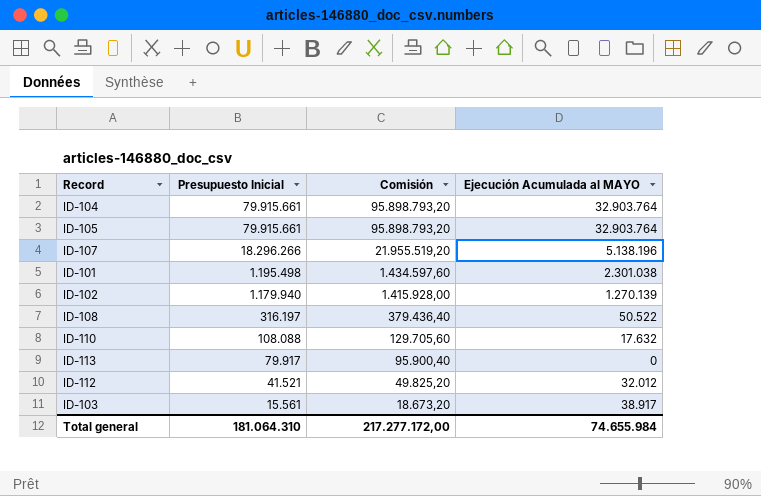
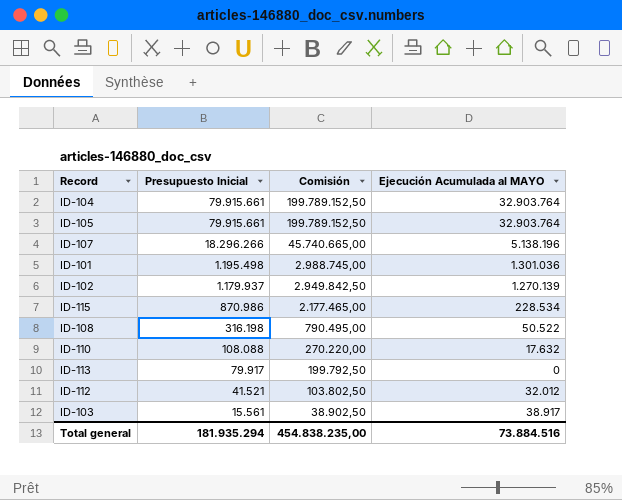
column Comisión | formula: [Presupuesto Inicial] * 1,2 -> [Presupuesto Inicial] * 2,5
ID-101 | Ejecución Acumulada al MAYO: 2.301.038 -> 1.301.036
ID-102 | Presupuesto Inicial: 1.179.940 -> 1.179.937
row ID-115: none -> 870.986 | 2.177.465,00 | 228.534
ID-108 | Presupuesto Inicial: 316.197 -> 316.198
Total general | Presupuesto Inicial: 181.064.310 -> 181.935.294
Total general | Comisión: 217.277.172,00 -> 454.838.235,00
Total general | Ejecución Acumulada al MAYO: 74.655.984 -> 73.884.516

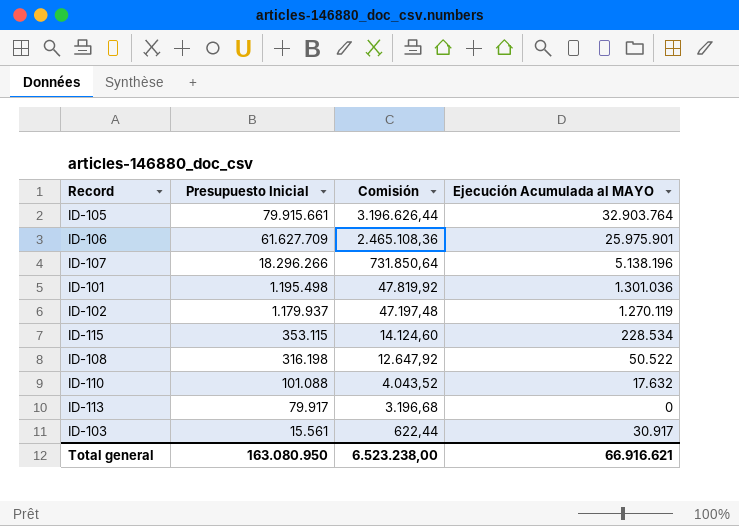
column Comisión | formula: [Presupuesto Inicial] * 2,5 -> [Presupuesto Inicial] * 0,04
row ID-104: 79.915.661 | 199.789.152,50 | 32.903.764 -> none
row ID-112: 41.521 | 103.802,50 | 32.012 -> none
row ID-106: none -> 61.627.709 | 2.465.108,36 | 25.975.901
ID-102 | Ejecución Acumulada al MAYO: 1.270.139 -> 1.270.119
ID-115 | Presupuesto Inicial: 870.986 -> 353.115
ID-110 | Presupuesto Inicial: 108.088 -> 101.088
ID-103 | Ejecución Acumulada al MAYO: 38.917 -> 30.917
Total general | Presupuesto Inicial: 181.935.294 -> 163.080.950
Total general | Comisión: 454.838.235,00 -> 6.523.238,00
Total general | Ejecución Acumulada al MAYO: 73.884.516 -> 66.916.621

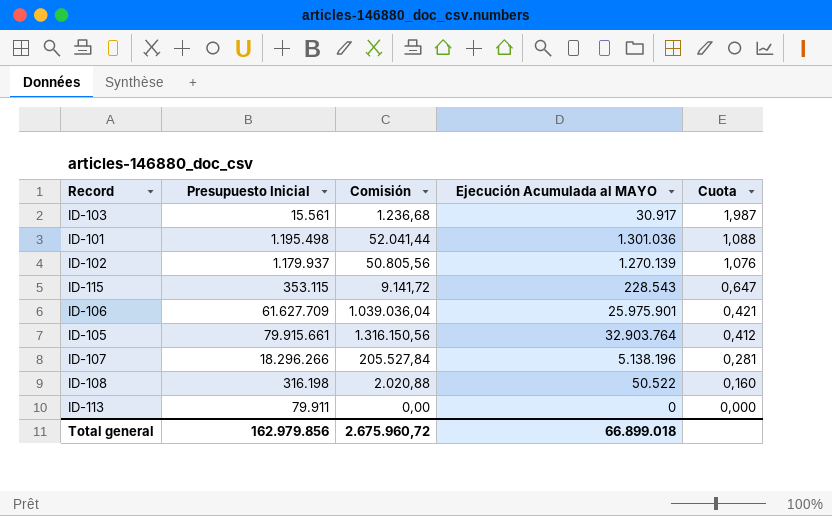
row order: Presupuesto Inicial descending -> Cuota descending
column Comisión | formula: [Presupuesto Inicial] * 0,04 -> [Ejecución Acumulada al MAYO] * 0,04
column Cuota | formula: none -> [Ejecución Acumulada al MAYO] / [Presupuesto Inicial]
row ID-110: 101.088 | 4.043,52 | 17.632 -> none
ID-102 | Ejecución Acumulada al MAYO: 1.270.119 -> 1.270.139
ID-115 | Ejecución Acumulada al MAYO: 228.534 -> 228.543
ID-113 | Presupuesto Inicial: 79.917 -> 79.911
Total general | Presupuesto Inicial: 163.080.950 -> 162.979.856
Total general | Comisión: 6.523.238,00 -> 2.675.960,72
Total general | Ejecución Acumulada al MAYO: 66.916.621 -> 66.899.018

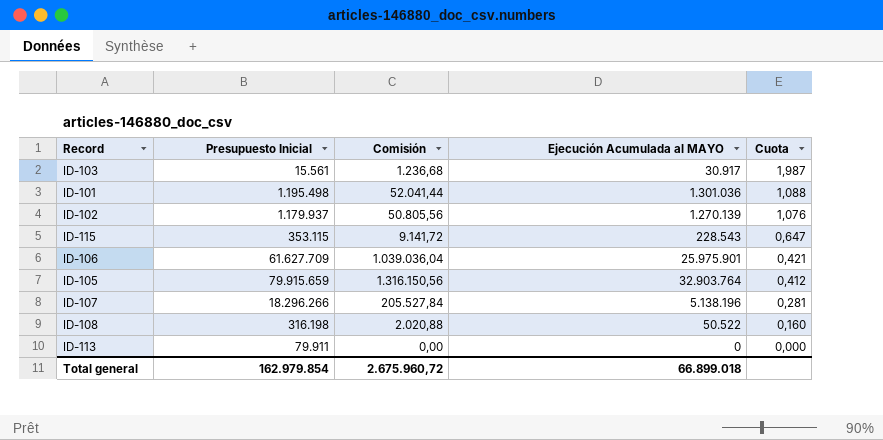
ID-105 | Presupuesto Inicial: 79.915.661 -> 79.915.659
Total general | Presupuesto Inicial: 162.979.856 -> 162.979.854

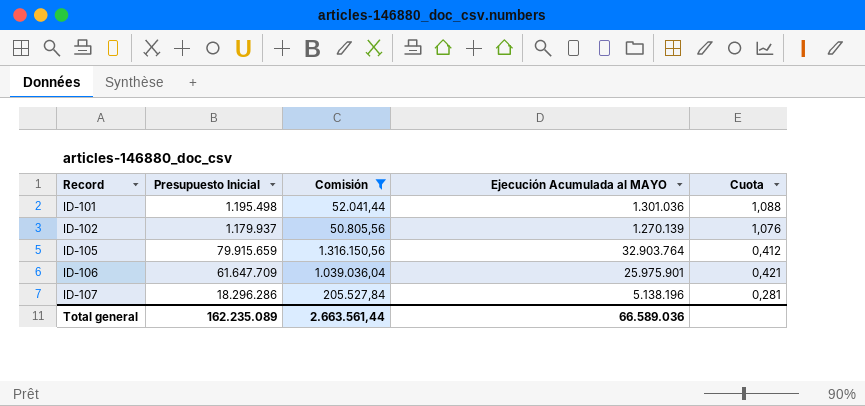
filter: none -> Comisión >= 50.805,56
row order: Cuota descending -> Record ascending
ID-106 | Presupuesto Inicial: 61.627.709 -> 61.647.709
ID-107 | Presupuesto Inicial: 18.296.266 -> 18.296.286
Total general | Presupuesto Inicial: 162.979.854 -> 162.235.089
Total general | Comisión: 2.675.960,72 -> 2.663.561,44
Total general | Ejecución Acumulada al MAYO: 66.899.018 -> 66.589.036

